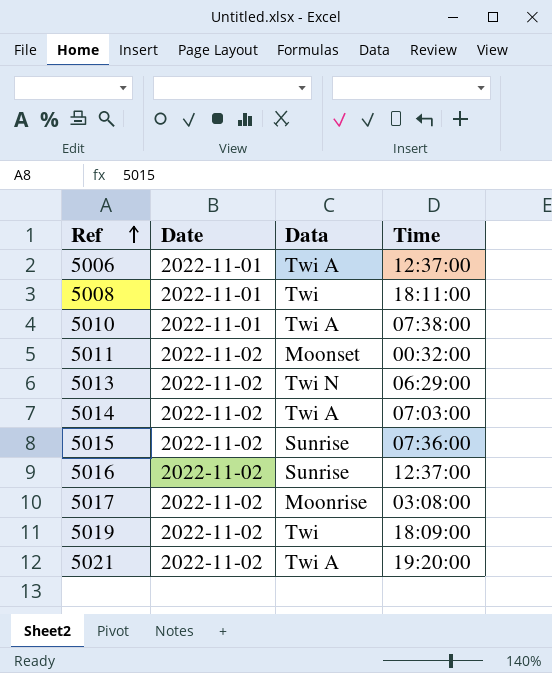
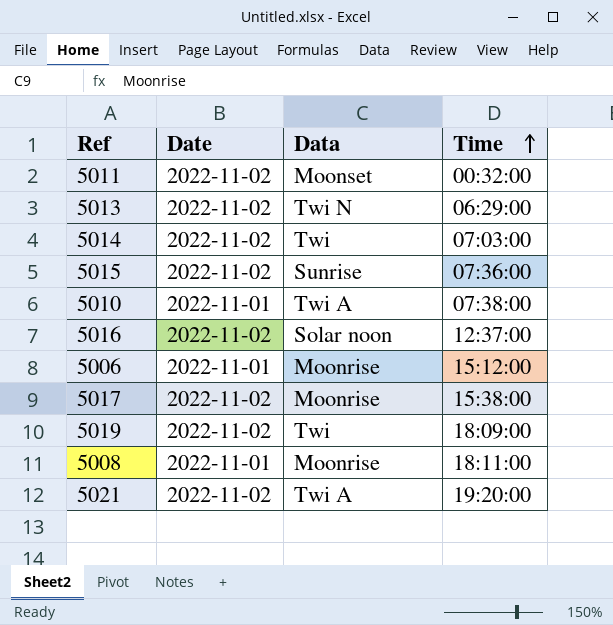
row order: Ref ascending -> Time ascending
5014 | Data: Twi A -> Twi
5016 | Data: Sunrise -> Solar noon
5006 | Data: Twi A -> Moonrise
5006 | Time: 12:37:00 -> 15:12:00
5017 | Time: 03:08:00 -> 15:38:00
5008 | Data: Twi -> Moonrise

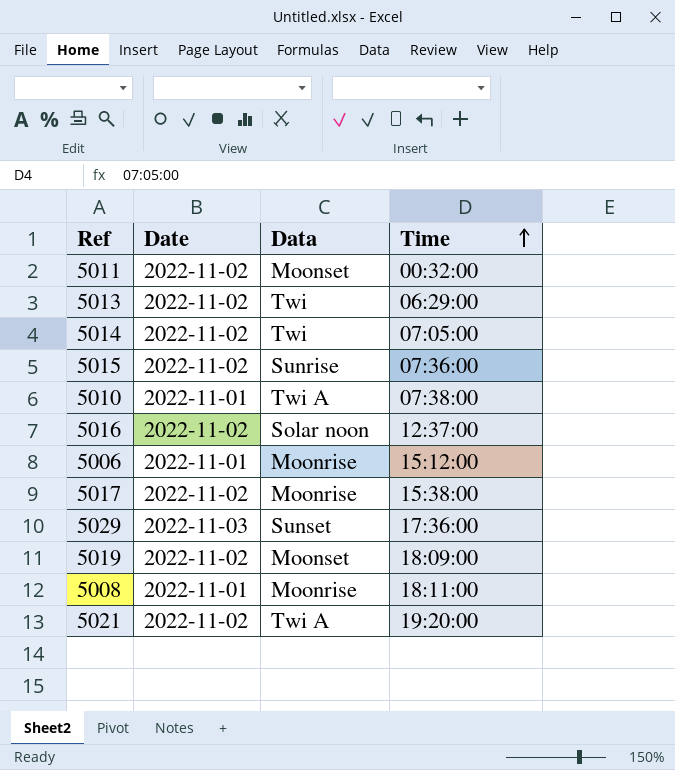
5013 | Data: Twi N -> Twi
5014 | Time: 07:03:00 -> 07:05:00
row 5029: none -> 2022-11-03 | Sunset | 17:36:00
5019 | Data: Twi -> Moonset

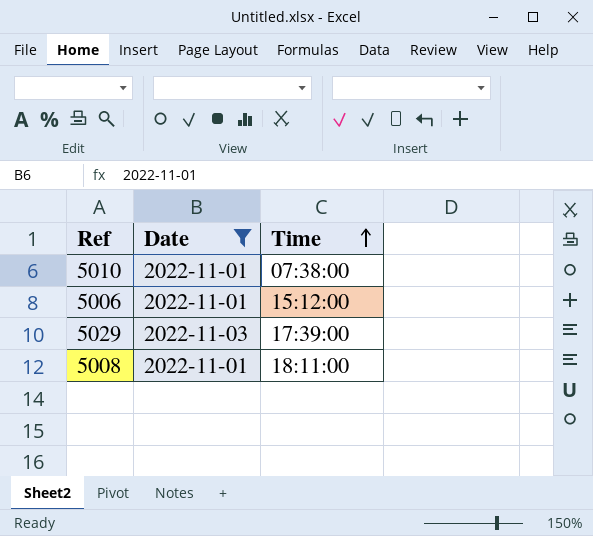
filter: none -> Date != 2022-11-02
column Data | position: 3 -> none
5029 | Time: 17:36:00 -> 17:39:00

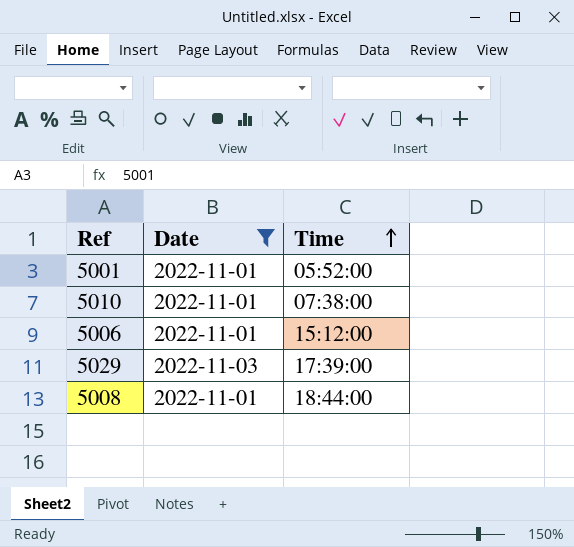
row 5001: none -> 2022-11-01 | 05:52:00
5008 | Time: 18:11:00 -> 18:44:00

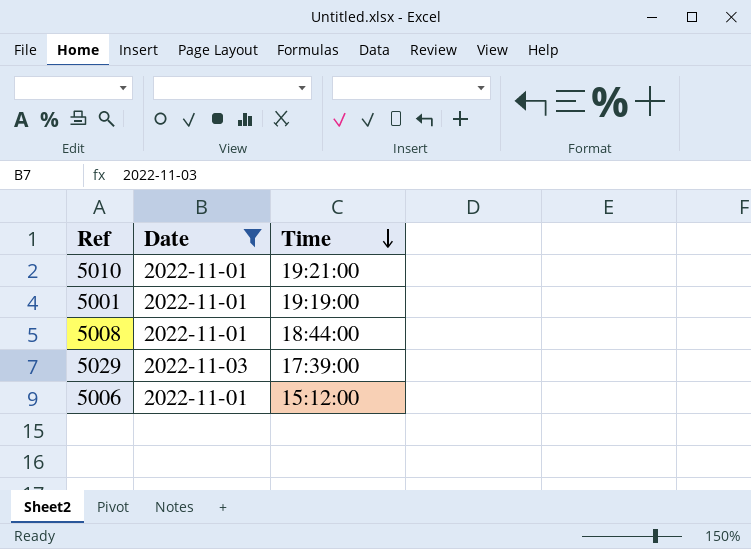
row order: Time ascending -> Time descending
5010 | Time: 07:38:00 -> 19:21:00
5001 | Time: 05:52:00 -> 19:19:00

